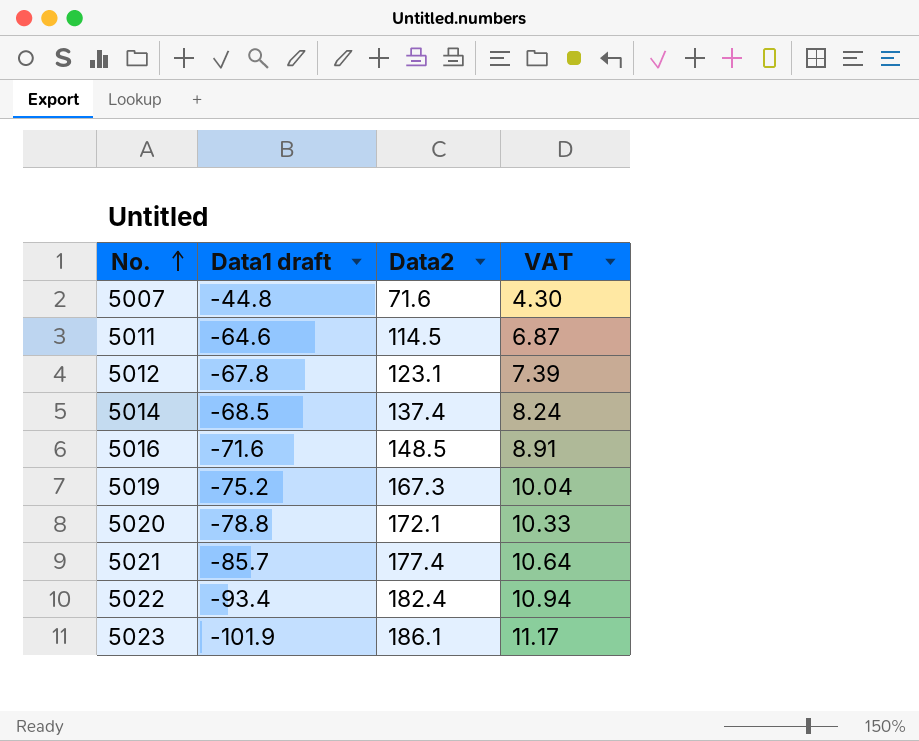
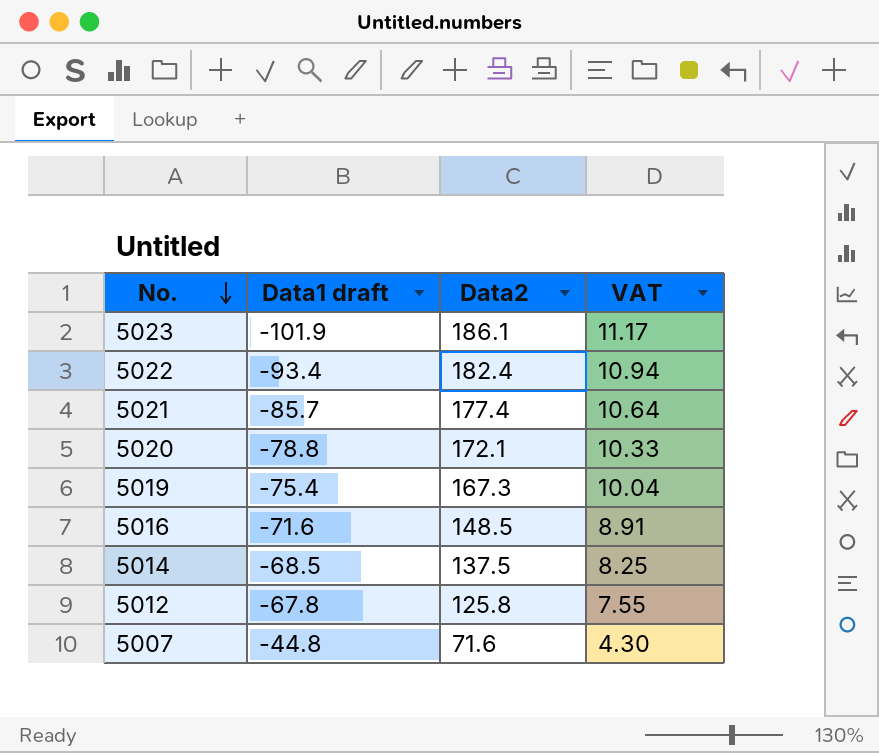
row order: No. ascending -> No. descending
row 5011: -64.6 | 114.5 | 6.87 -> none
5019 | Data1 draft: -75.2 -> -75.4
5014 | Data2: 137.4 -> 137.5
5014 | VAT: 8.24 -> 8.25
5012 | Data2: 123.1 -> 125.8
5012 | VAT: 7.39 -> 7.55

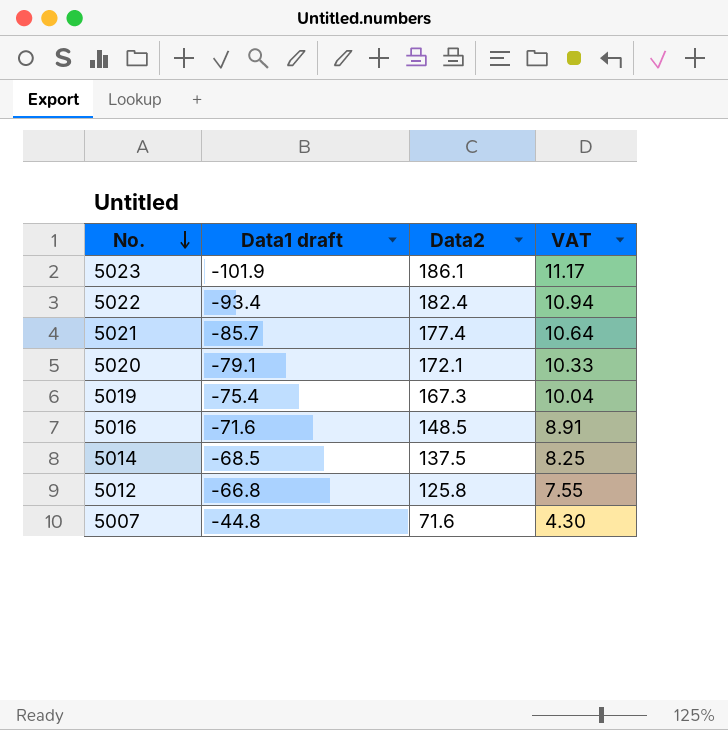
5020 | Data1 draft: -78.8 -> -79.1
5012 | Data1 draft: -67.8 -> -66.8

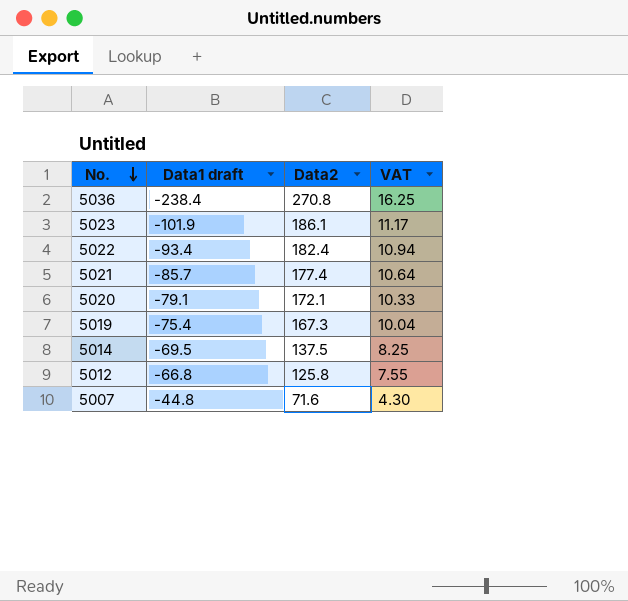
row 5016: -71.6 | 148.5 | 8.91 -> none
row 5036: none -> -238.4 | 270.8 | 16.25
5014 | Data1 draft: -68.5 -> -69.5

